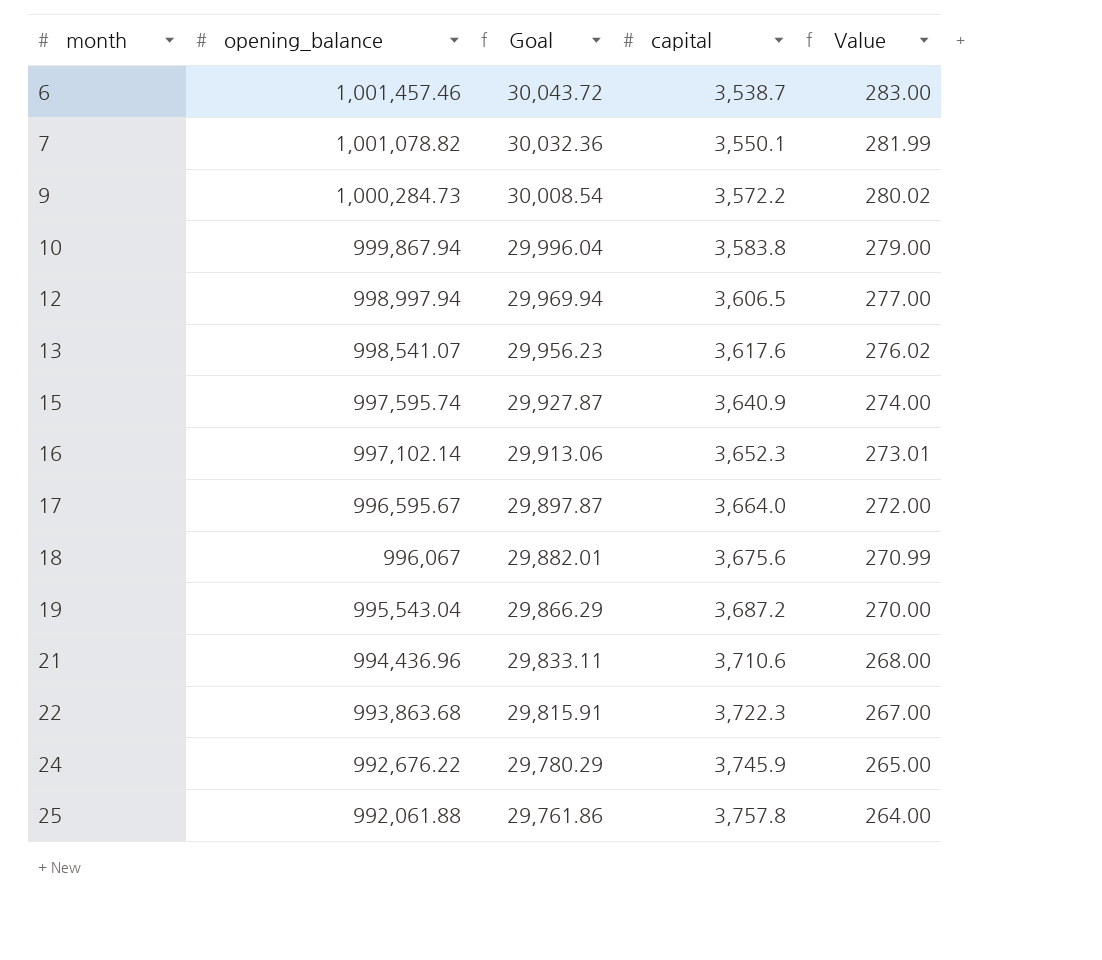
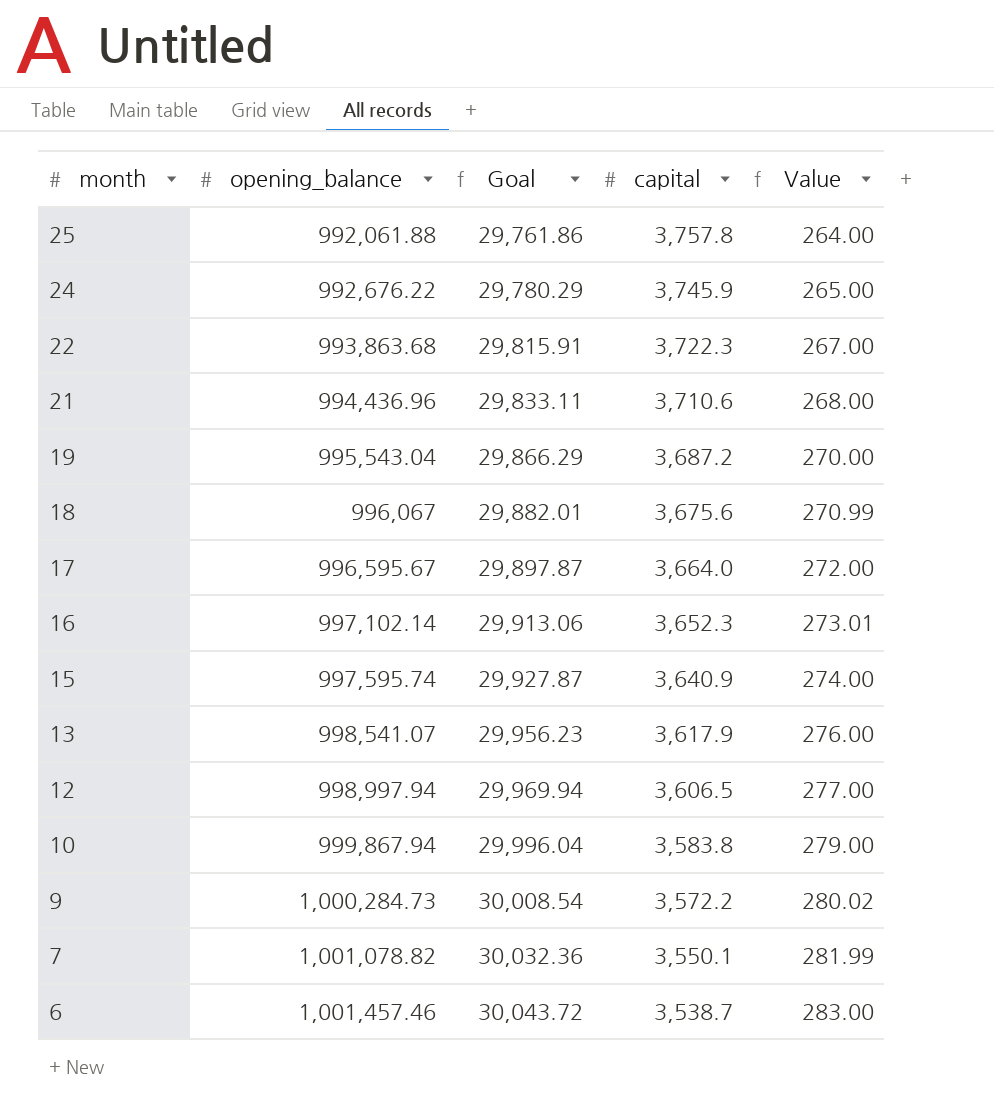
row order: month ascending -> month descending
13 | capital: 3,617.6 -> 3,617.9
13 | Value: 276.02 -> 276.00

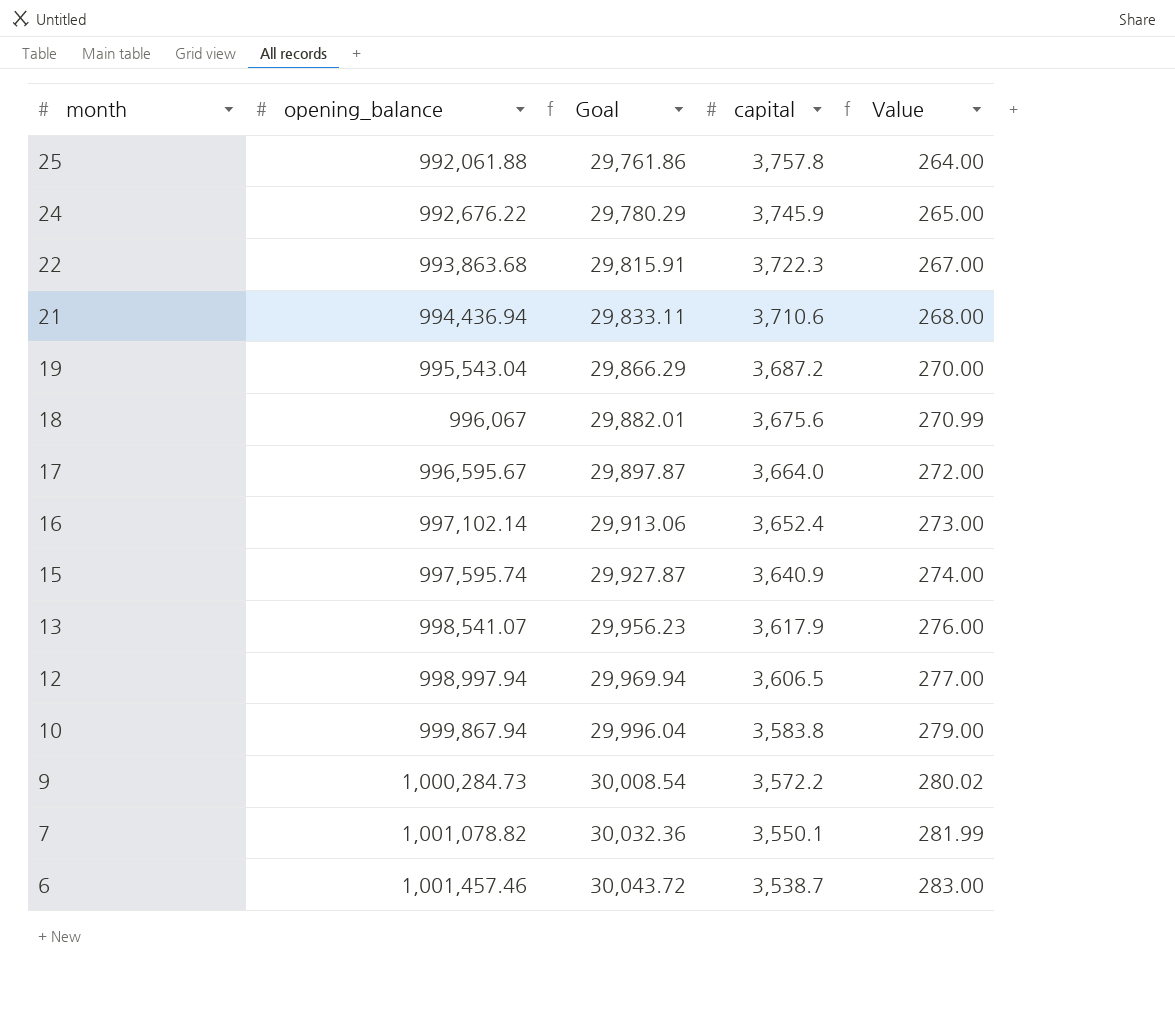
21 | opening_balance: 994,436.96 -> 994,436.94
16 | capital: 3,652.3 -> 3,652.4
16 | Value: 273.01 -> 273.00

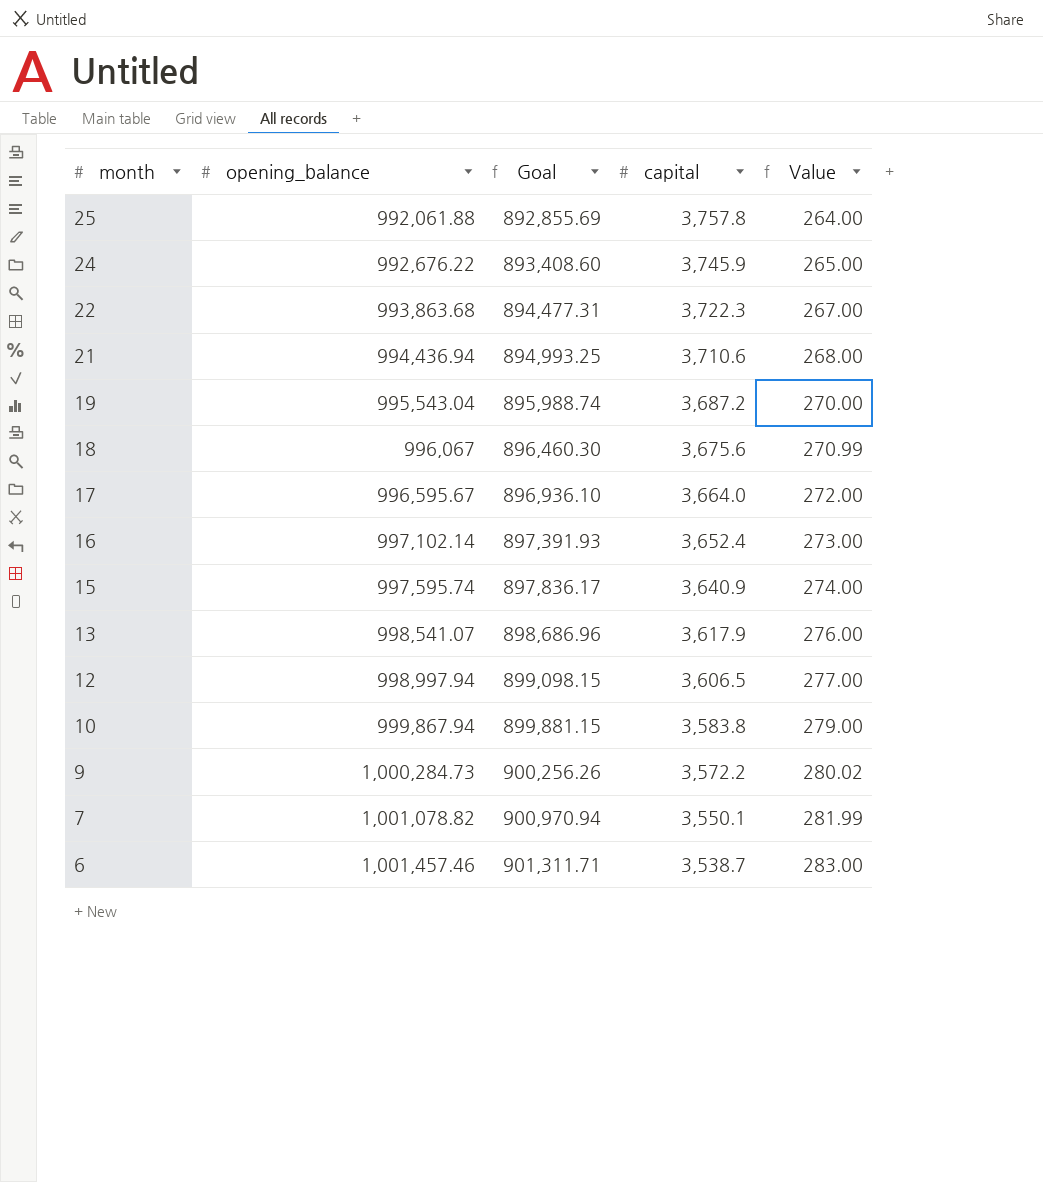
column Goal | formula: [opening_balance] * 0.03 -> [opening_balance] * 0.9

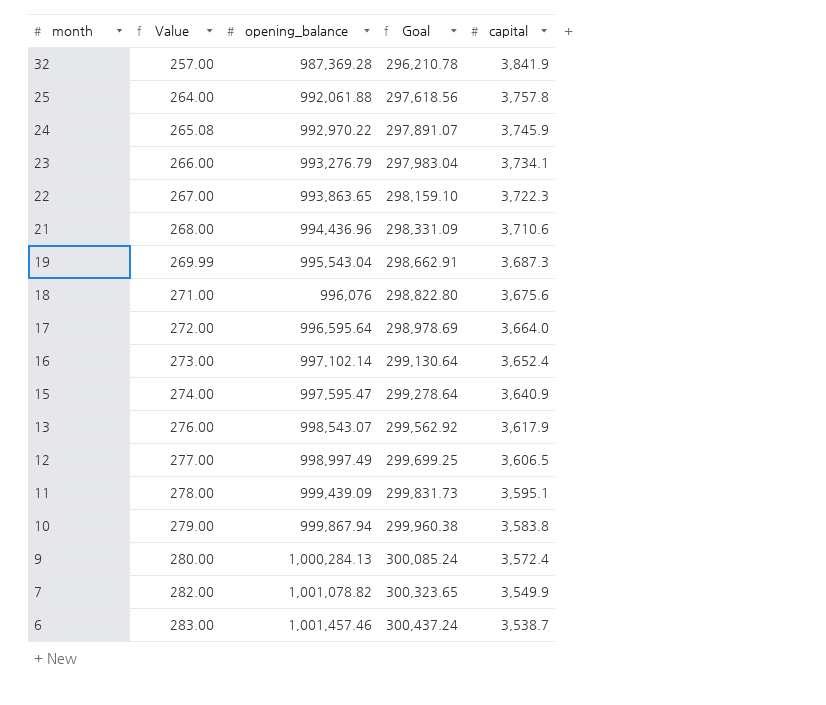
column Value | position: 5 -> 2
column Goal | formula: [opening_balance] * 0.9 -> [opening_balance] * 0.3
row 32: none -> 257.00 | 987,369.28 | 296,210.78 | 3,841.9
24 | Value: 265.00 -> 265.08
24 | opening_balance: 992,676.22 -> 992,970.22
row 23: none -> 266.00 | 993,276.79 | 297,983.04 | 3,734.1
22 | opening_balance: 993,863.68 -> 993,863.65
21 | opening_balance: 994,436.94 -> 994,436.96
19 | Value: 270.00 -> 269.99
19 | capital: 3,687.2 -> 3,687.3
18 | Value: 270.99 -> 271.00
18 | opening_balance: 996,067 -> 996,076
17 | opening_balance: 996,595.67 -> 996,595.64
15 | opening_balance: 997,595.74 -> 997,595.47
13 | opening_balance: 998,541.07 -> 998,543.07
12 | opening_balance: 998,997.94 -> 998,997.49
row 11: none -> 278.00 | 999,439.09 | 299,831.73 | 3,595.1
9 | Value: 280.02 -> 280.00
9 | opening_balance: 1,000,284.73 -> 1,000,284.13
9 | capital: 3,572.2 -> 3,572.4
7 | Value: 281.99 -> 282.00
7 | capital: 3,550.1 -> 3,549.9

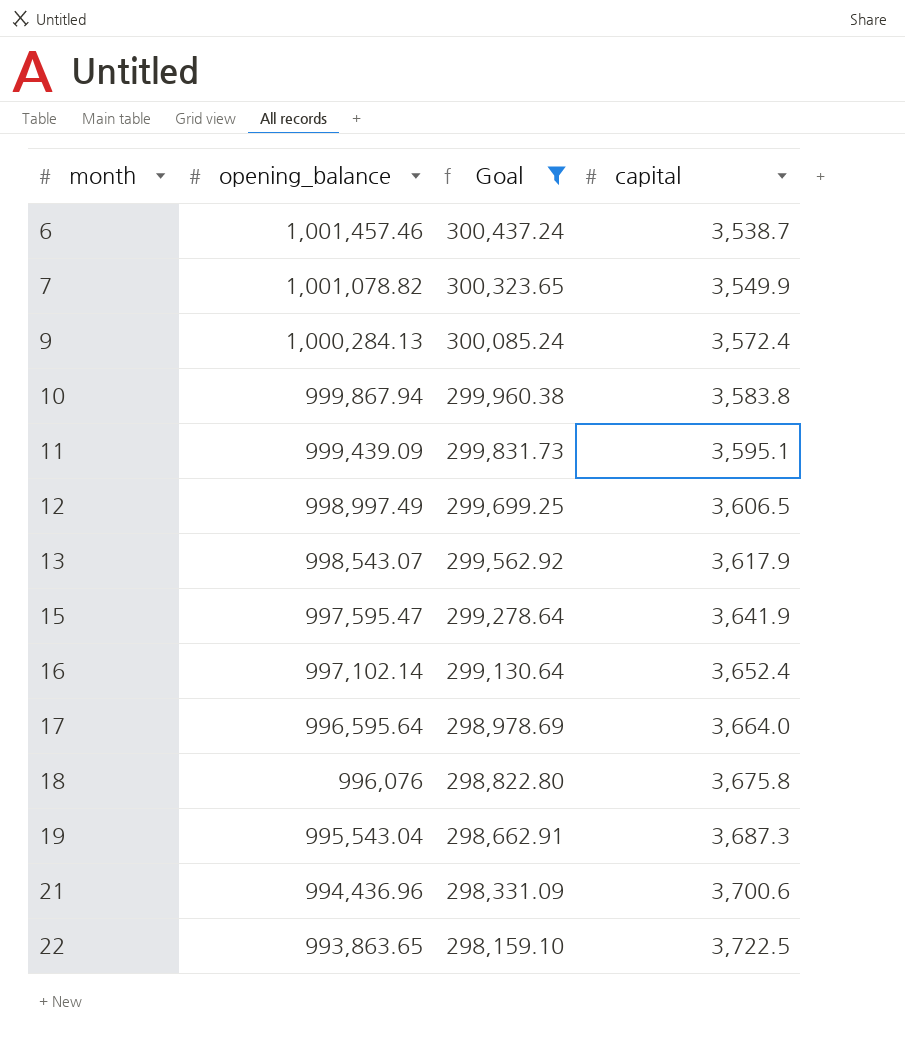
filter: none -> Goal >= 298,159.10
row order: month descending -> month ascending
column Value | formula: [opening_balance] / [capital] -> none
15 | capital: 3,640.9 -> 3,641.9
18 | capital: 3,675.6 -> 3,675.8
21 | capital: 3,710.6 -> 3,700.6
22 | capital: 3,722.3 -> 3,722.5

